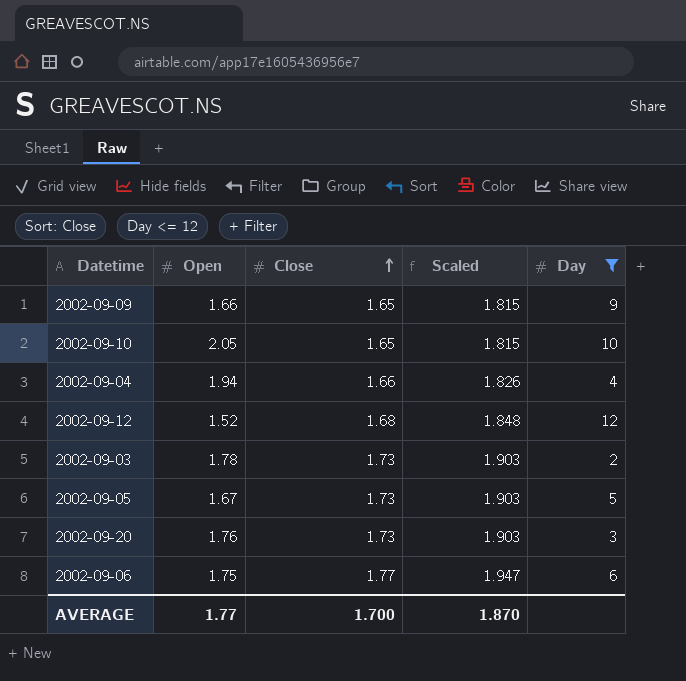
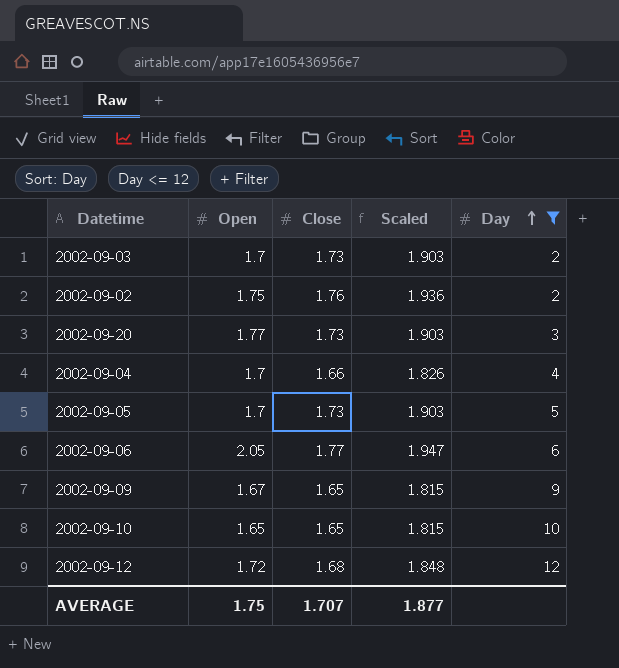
row order: Close ascending -> Day ascending
2002-09-03 | Open: 1.78 -> 1.7
row 2002-09-02: none -> 1.75 | 1.76 | 1.936 | 2
2002-09-20 | Open: 1.76 -> 1.77
2002-09-04 | Open: 1.94 -> 1.7
2002-09-05 | Open: 1.67 -> 1.7
2002-09-06 | Open: 1.75 -> 2.05
2002-09-09 | Open: 1.66 -> 1.67
2002-09-10 | Open: 2.05 -> 1.65
2002-09-12 | Open: 1.52 -> 1.72
AVERAGE | Open: 1.77 -> 1.75
AVERAGE | Close: 1.700 -> 1.707
AVERAGE | Scaled: 1.870 -> 1.877

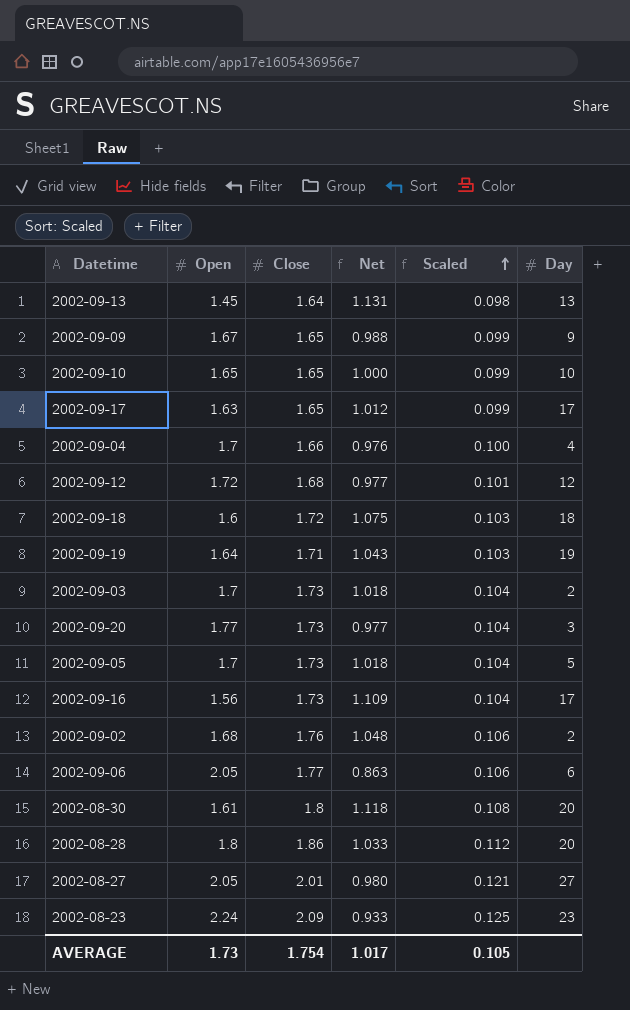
filter: Day <= 12 -> none
row order: Day ascending -> Scaled ascending
column Net | formula: none -> [Close] / [Open]
column Scaled | formula: [Close] * 1.1 -> [Close] * 0.06
2002-09-02 | Open: 1.75 -> 1.68
AVERAGE | Open: 1.75 -> 1.73
AVERAGE | Close: 1.707 -> 1.754
AVERAGE | Scaled: 1.877 -> 0.105

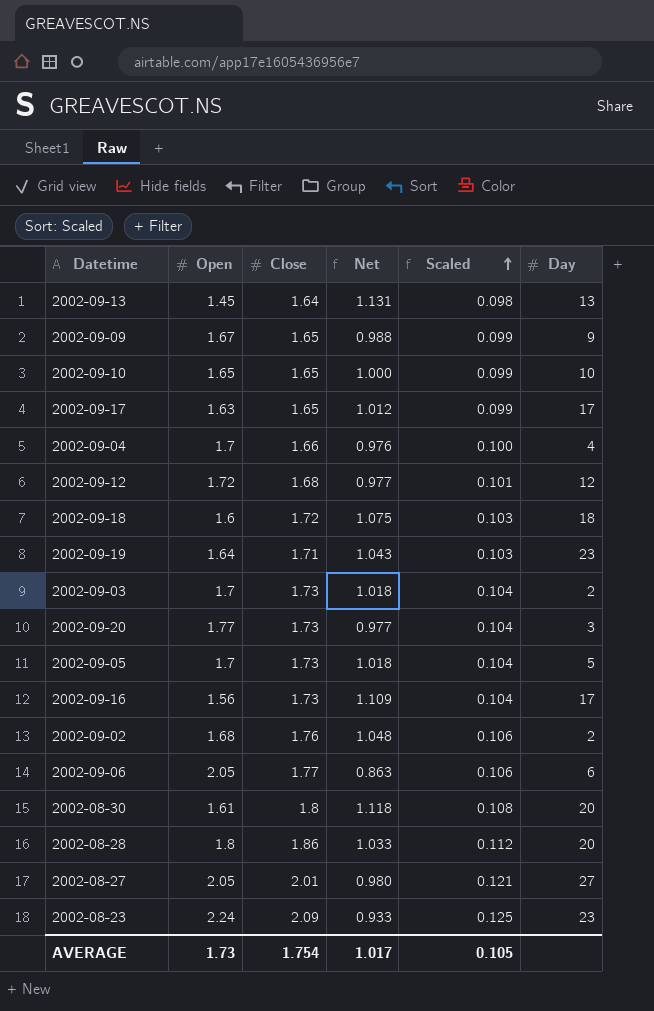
2002-09-19 | Day: 19 -> 23

